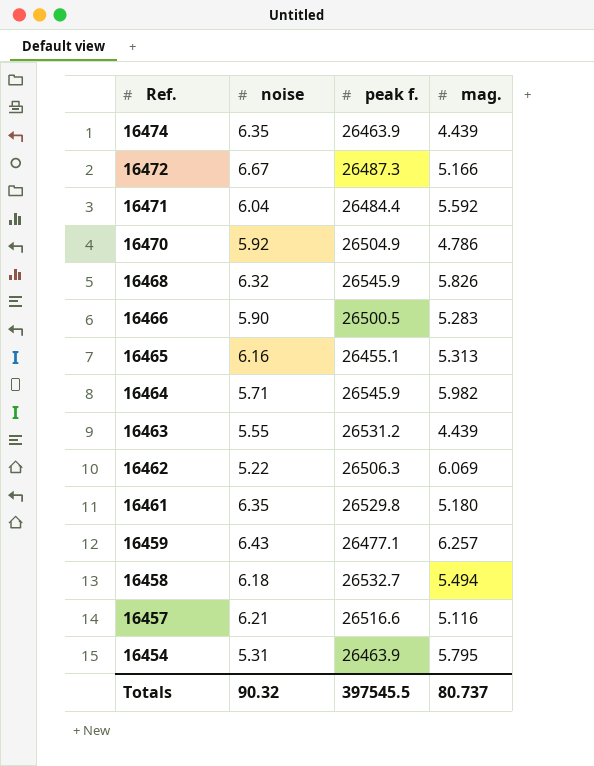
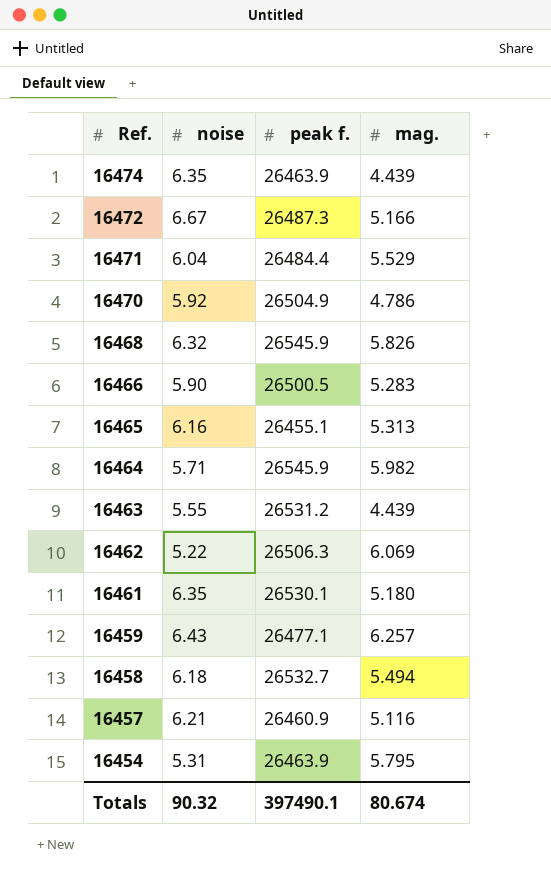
16471 | mag.: 5.592 -> 5.529
16461 | peak f.: 26529.8 -> 26530.1
16457 | peak f.: 26516.6 -> 26460.9
Totals | peak f.: 397545.5 -> 397490.1
Totals | mag.: 80.737 -> 80.674

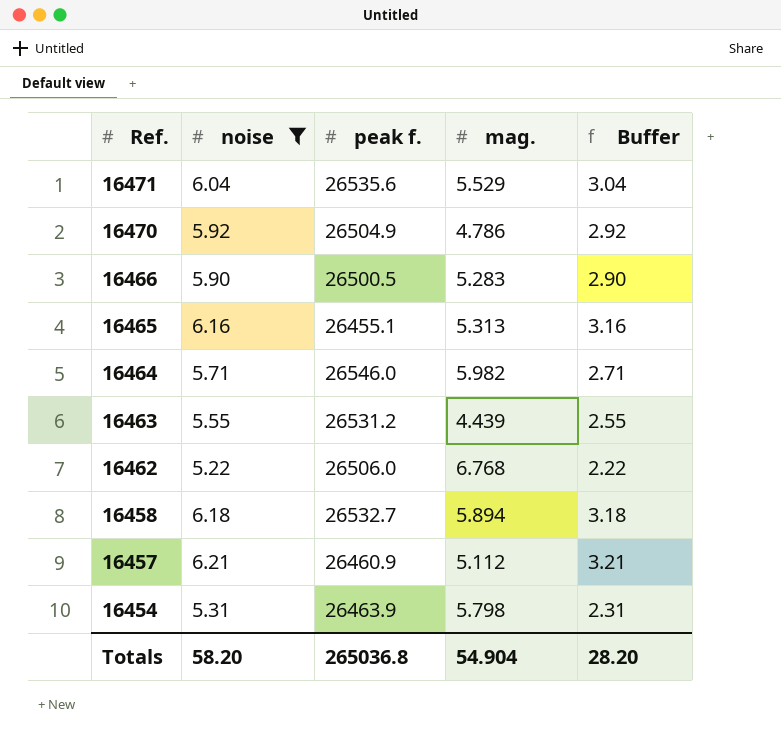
filter: none -> noise <= 6.21
column Buffer | formula: none -> [noise] - 3
16471 | peak f.: 26484.4 -> 26535.6
16464 | peak f.: 26545.9 -> 26546.0
16462 | peak f.: 26506.3 -> 26506.0
16462 | mag.: 6.069 -> 6.768
16458 | mag.: 5.494 -> 5.894
16457 | mag.: 5.116 -> 5.112
16454 | mag.: 5.795 -> 5.798
Totals | noise: 90.32 -> 58.20
Totals | peak f.: 397490.1 -> 265036.8
Totals | mag.: 80.674 -> 54.904

